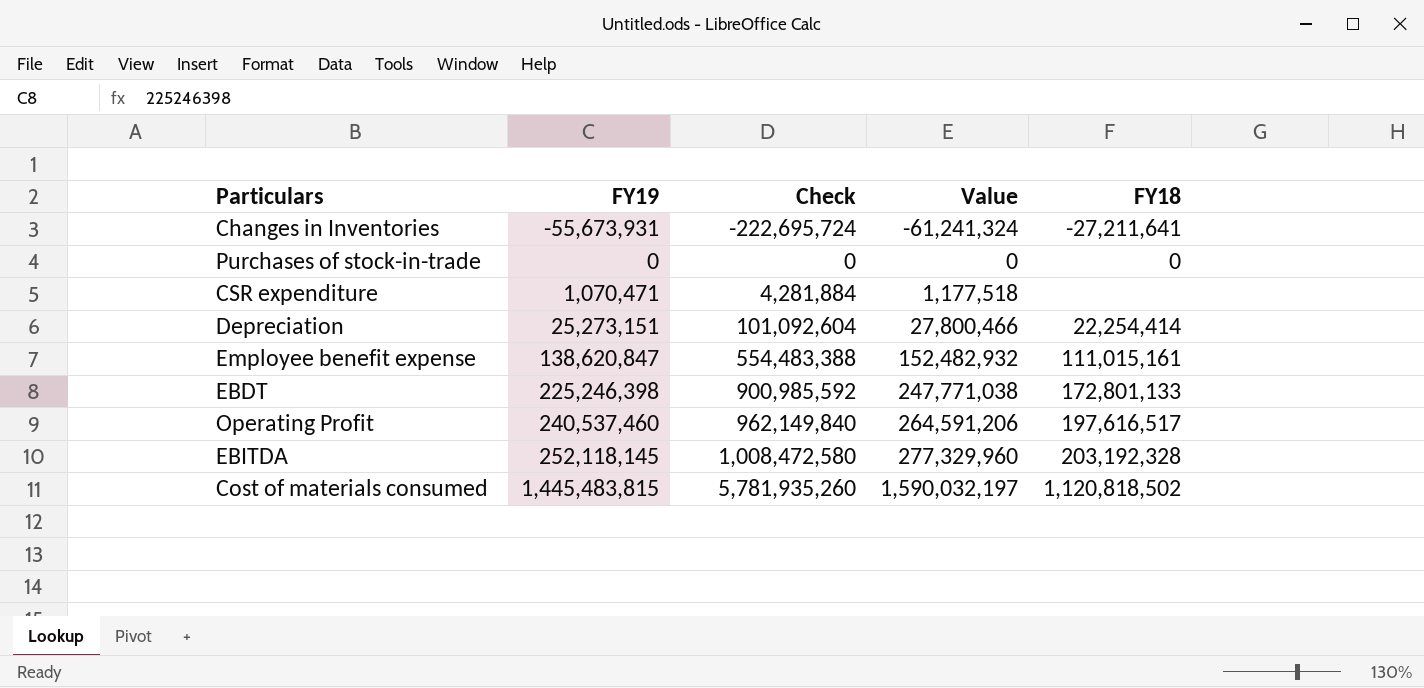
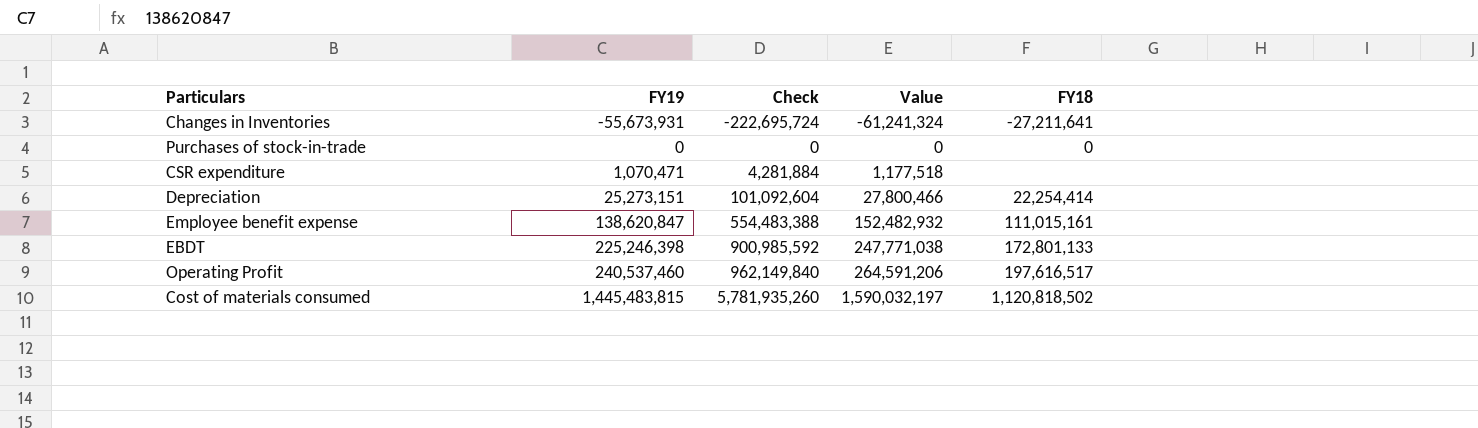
row EBITDA: 252,118,145 | 1,008,472,580 | 277,329,960 | 203,192,328 -> none

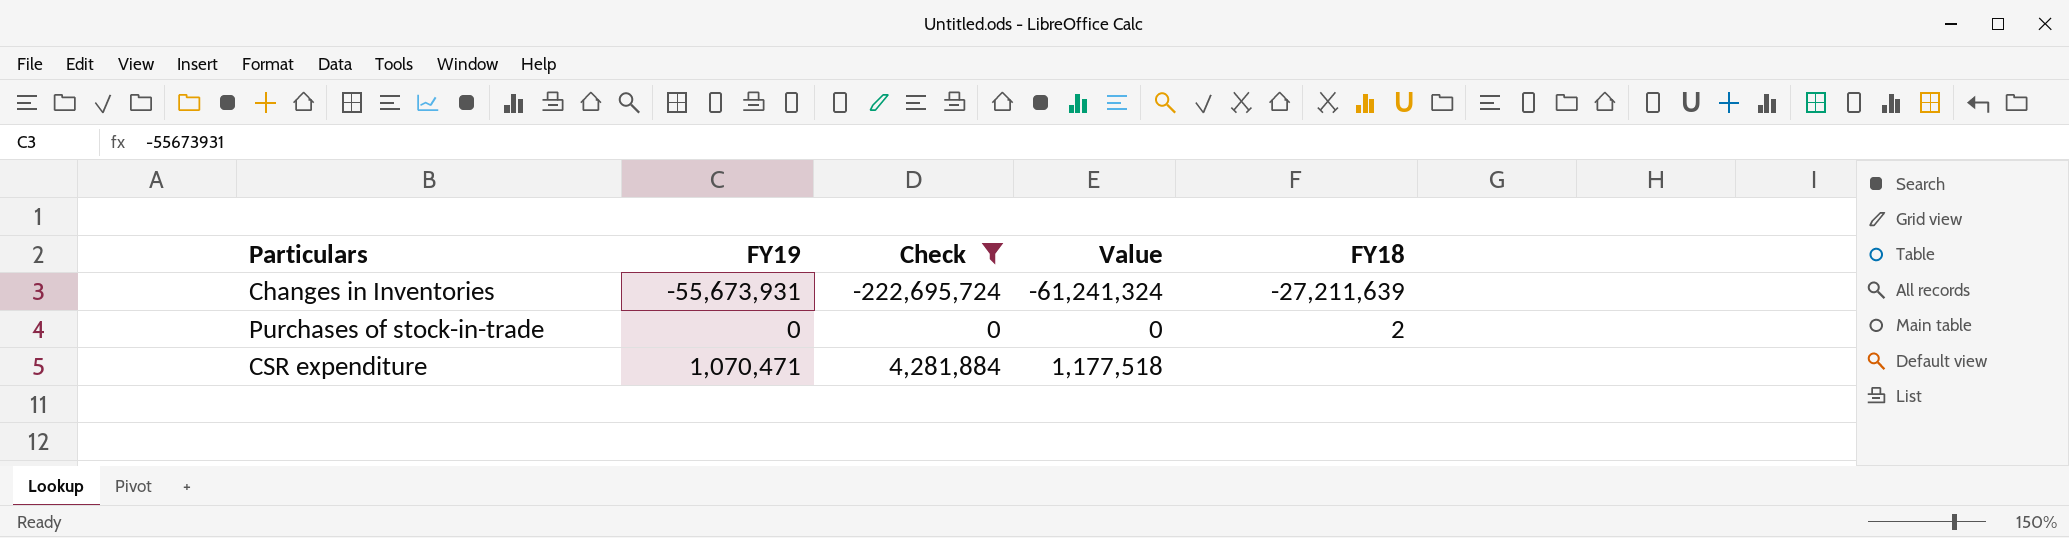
filter: none -> Check <= 4,281,884
Changes in Inventories | FY18: -27,211,641 -> -27,211,639
Purchases of stock-in-trade | FY18: 0 -> 2

